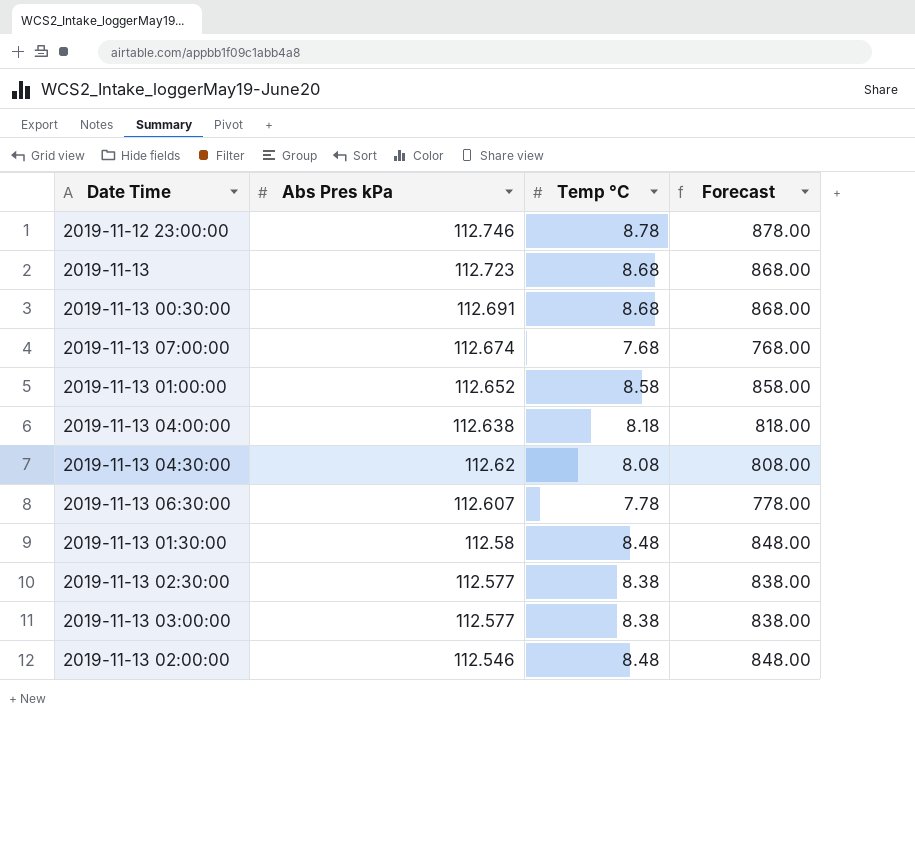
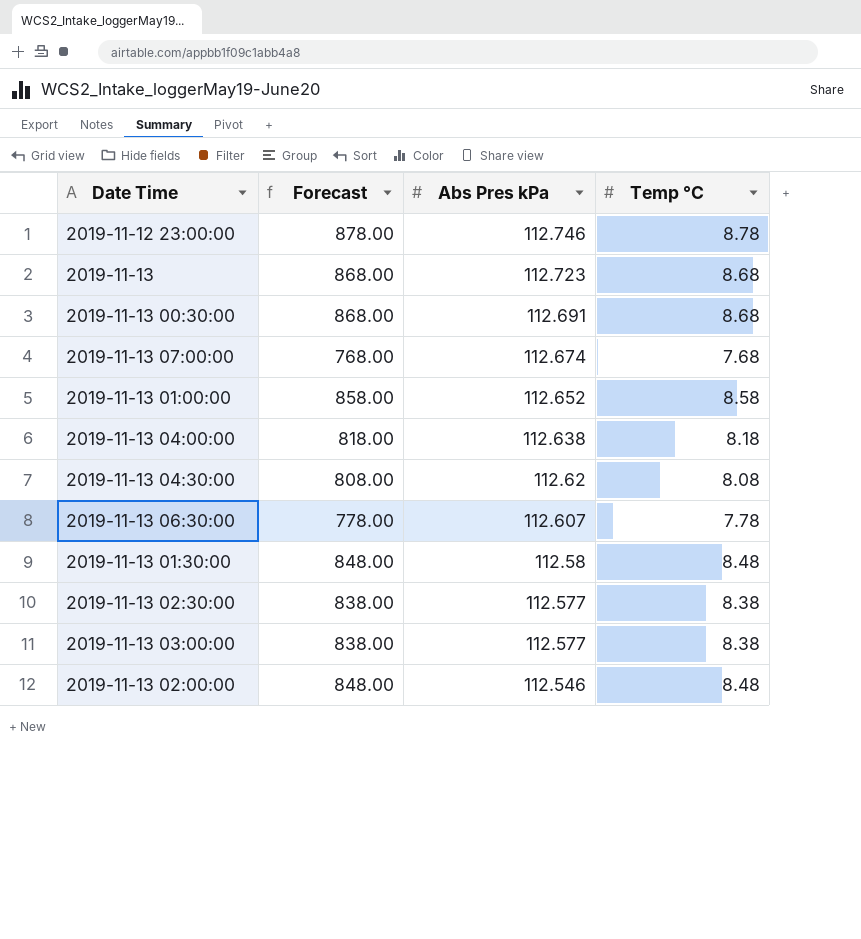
column Forecast | position: 4 -> 2

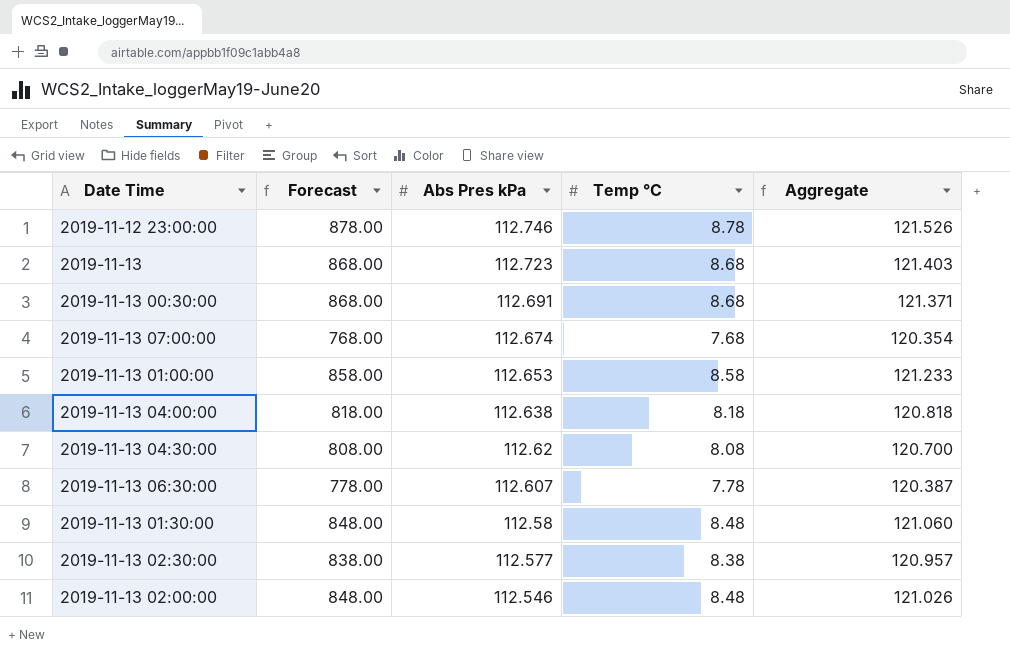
column Aggregate | formula: none -> [Abs Pres kPa] + [Temp °C]
row 2019-11-13 03:00:00: 838.00 | 112.577 | 8.38 -> none
2019-11-13 01:00:00 | Abs Pres kPa: 112.652 -> 112.653

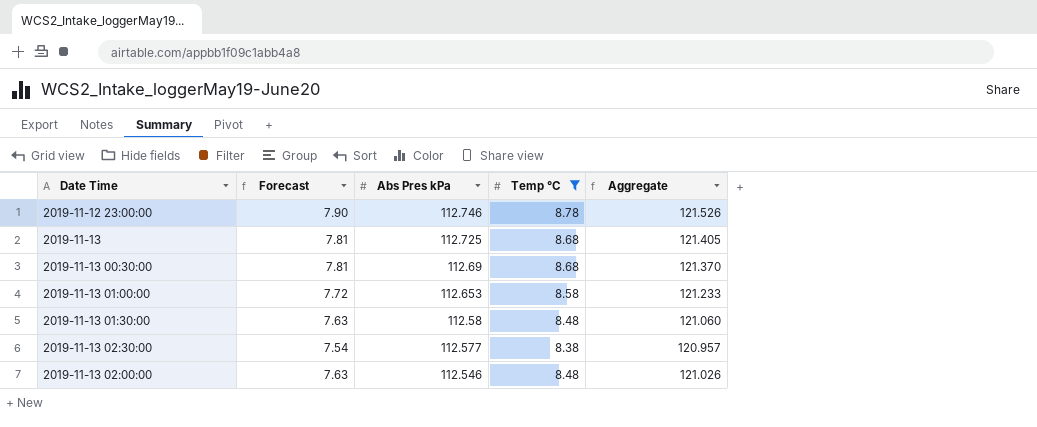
filter: none -> Temp °C >= 8.38
column Forecast | formula: [Temp °C] * 100 -> [Temp °C] * 0.9
2019-11-13 | Abs Pres kPa: 112.723 -> 112.725
2019-11-13 | Aggregate: 121.403 -> 121.405
2019-11-13 00:30:00 | Abs Pres kPa: 112.691 -> 112.69
2019-11-13 00:30:00 | Aggregate: 121.371 -> 121.370

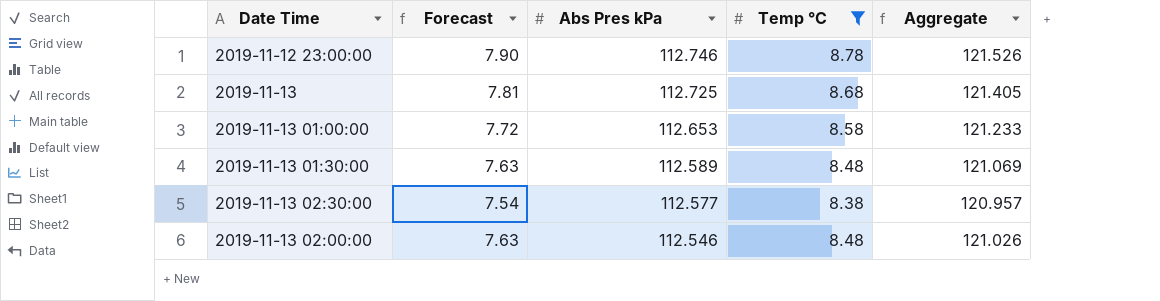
row 2019-11-13 00:30:00: 7.81 | 112.69 | 8.68 | 121.370 -> none
2019-11-13 01:30:00 | Abs Pres kPa: 112.58 -> 112.589
2019-11-13 01:30:00 | Aggregate: 121.060 -> 121.069

